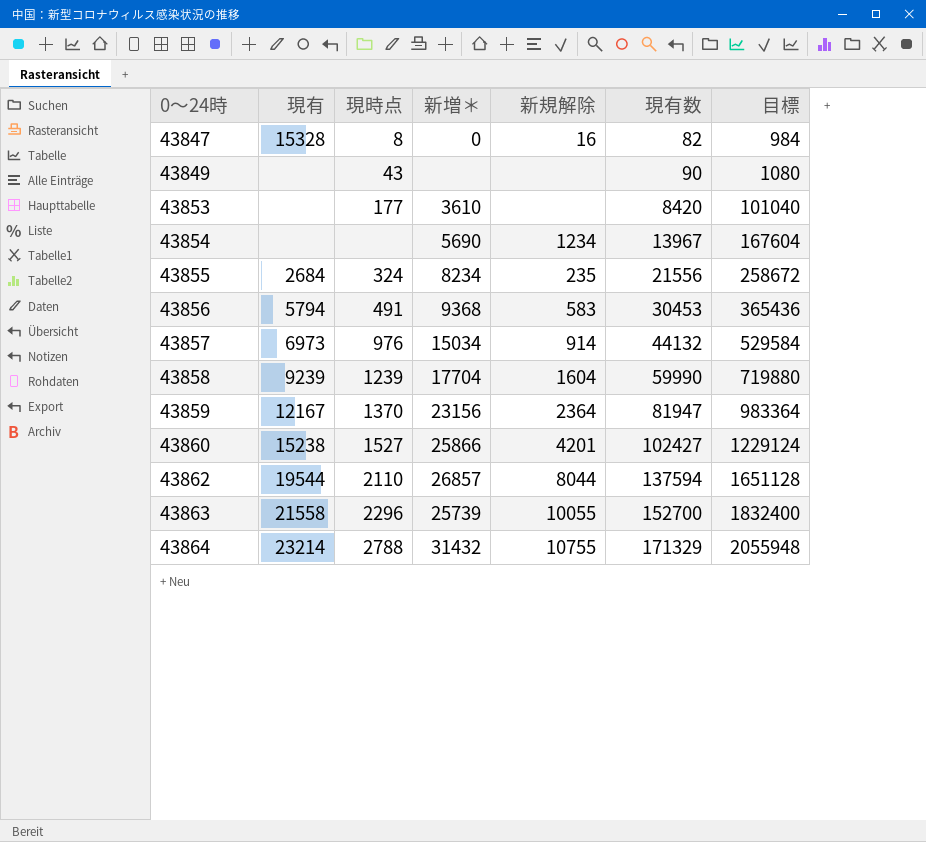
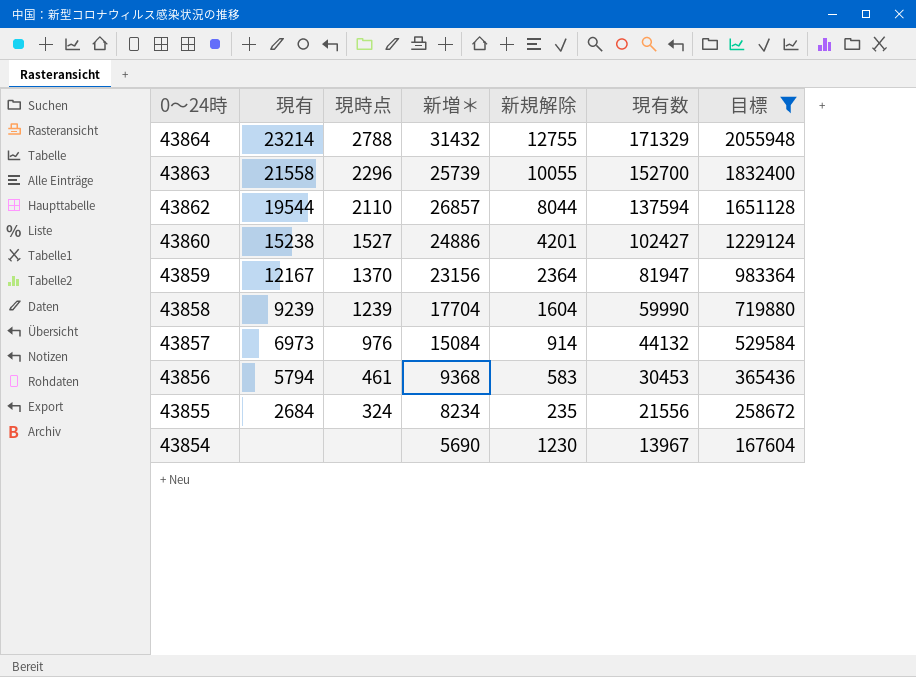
filter: none -> 目標 >= 167604
row order: 0～24時 ascending -> 0～24時 descending
43864 | 新規解除: 10755 -> 12755
43860 | 新増＊: 25866 -> 24886
43857 | 新増＊: 15034 -> 15084
43856 | 現時点: 491 -> 461
43854 | 新規解除: 1234 -> 1230

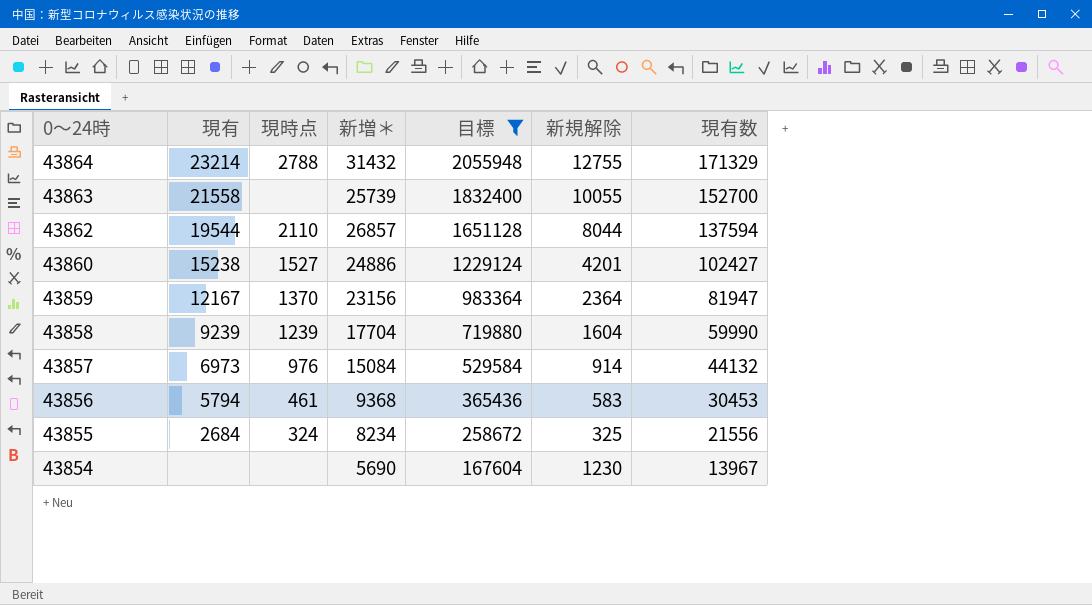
column 目標 | position: 7 -> 5
43863 | 現時点: 2296 -> none
43855 | 新規解除: 235 -> 325

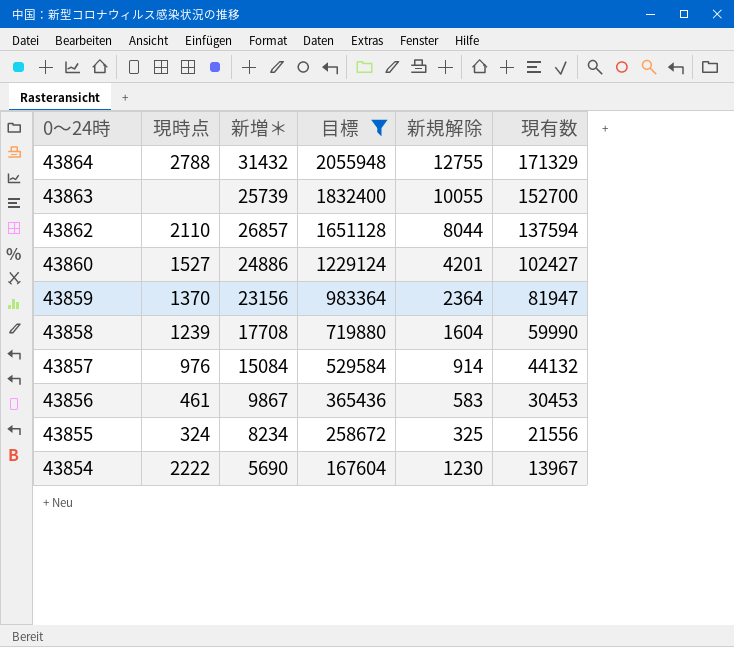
column 現有 | position: 2 -> none
43858 | 新増＊: 17704 -> 17708
43856 | 新増＊: 9368 -> 9867
43854 | 現時点: none -> 2222

